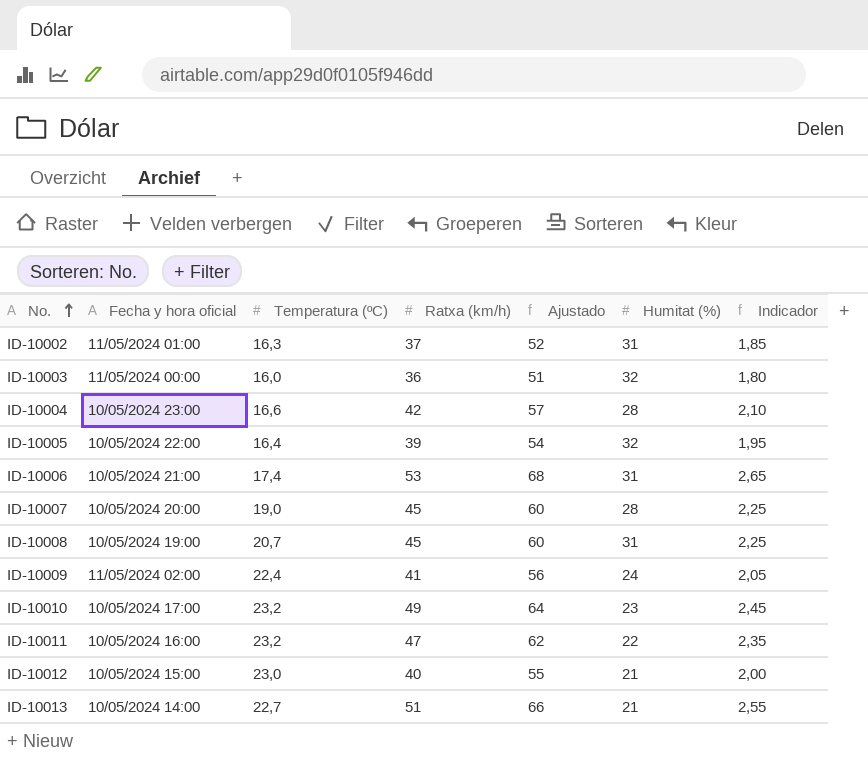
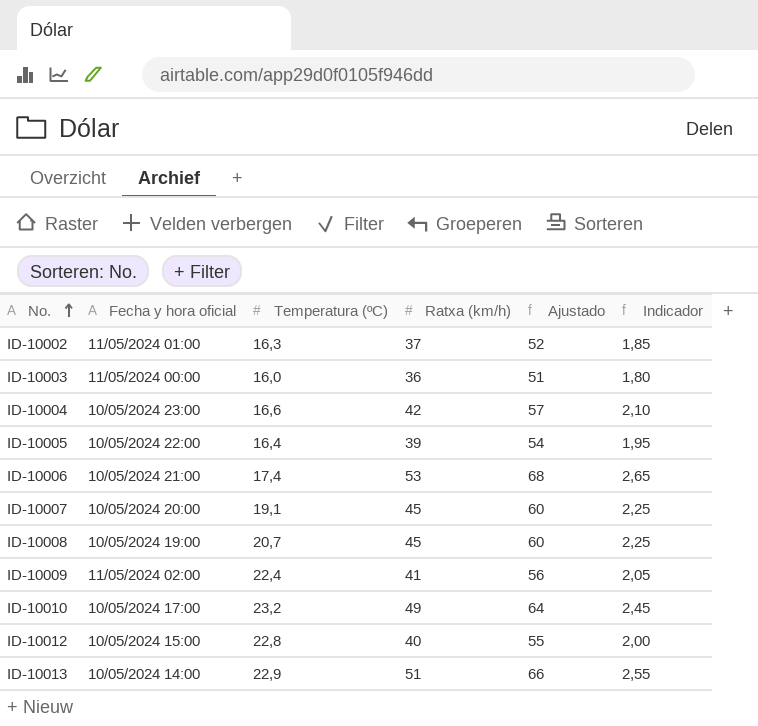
column Humitat (%) | position: 6 -> none
row ID-10011: 10/05/2024 16:00 | 23,2 | 47 | 62 | 22 | 2,35 -> none
ID-10007 | Temperatura (ºC): 19,0 -> 19,1
ID-10012 | Temperatura (ºC): 23,0 -> 22,8
ID-10013 | Temperatura (ºC): 22,7 -> 22,9

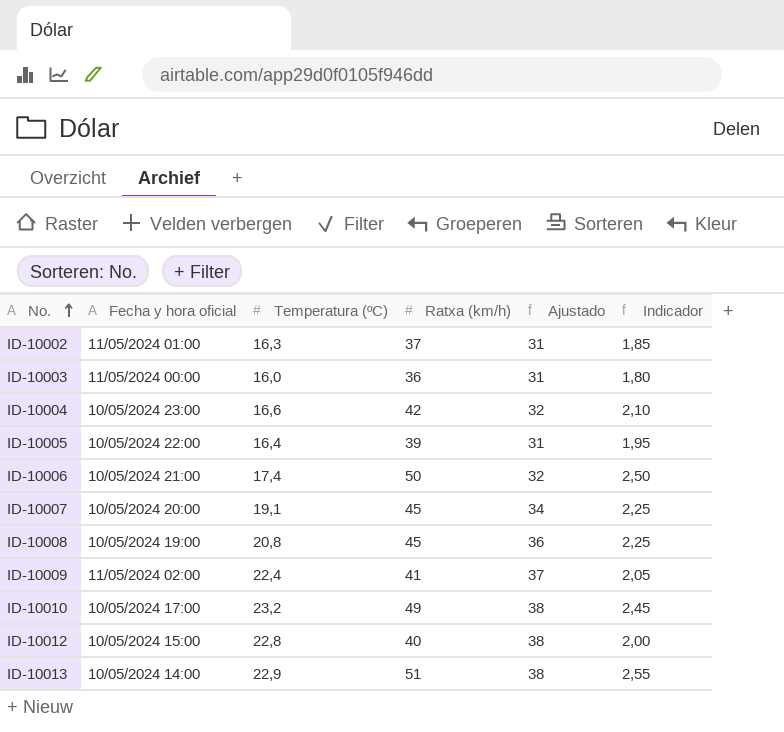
column Ajustado | formula: [Ratxa (km/h)] + 15 -> [Temperatura (ºC)] + 15
ID-10006 | Ratxa (km/h): 53 -> 50
ID-10006 | Indicador: 2,65 -> 2,50
ID-10008 | Temperatura (ºC): 20,7 -> 20,8

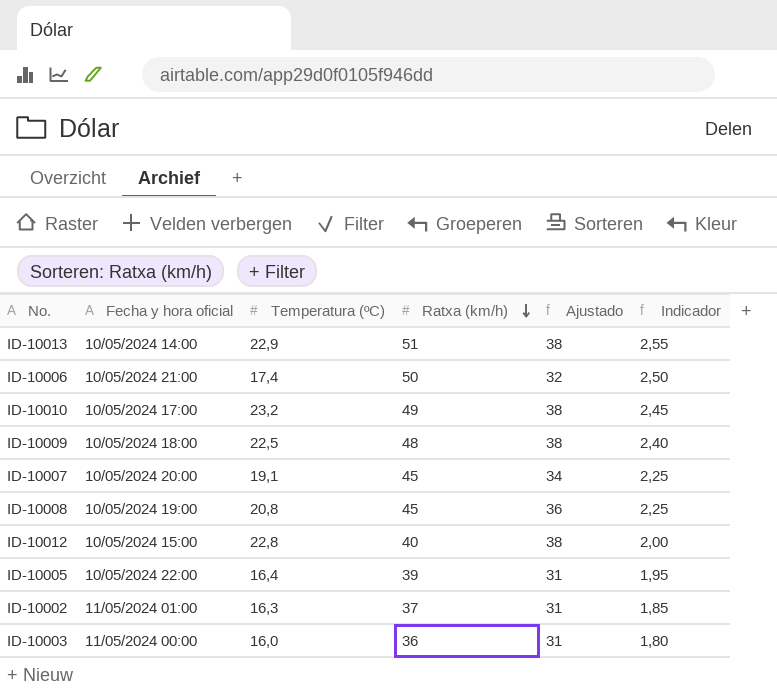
row order: No. ascending -> Ratxa (km/h) descending
row ID-10004: 10/05/2024 23:00 | 16,6 | 42 | 32 | 2,10 -> none
ID-10009 | Fecha y hora oficial: 11/05/2024 02:00 -> 10/05/2024 18:00
ID-10009 | Temperatura (ºC): 22,4 -> 22,5
ID-10009 | Ratxa (km/h): 41 -> 48
ID-10009 | Ajustado: 37 -> 38
ID-10009 | Indicador: 2,05 -> 2,40

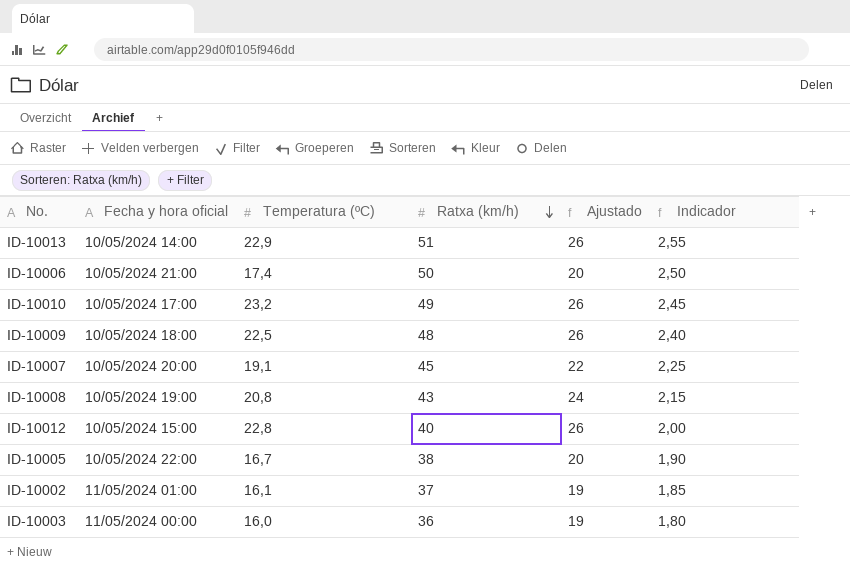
column Ajustado | formula: [Temperatura (ºC)] + 15 -> [Temperatura (ºC)] + 3
ID-10008 | Ratxa (km/h): 45 -> 43
ID-10008 | Indicador: 2,25 -> 2,15
ID-10005 | Temperatura (ºC): 16,4 -> 16,7
ID-10005 | Ratxa (km/h): 39 -> 38
ID-10005 | Indicador: 1,95 -> 1,90
ID-10002 | Temperatura (ºC): 16,3 -> 16,1

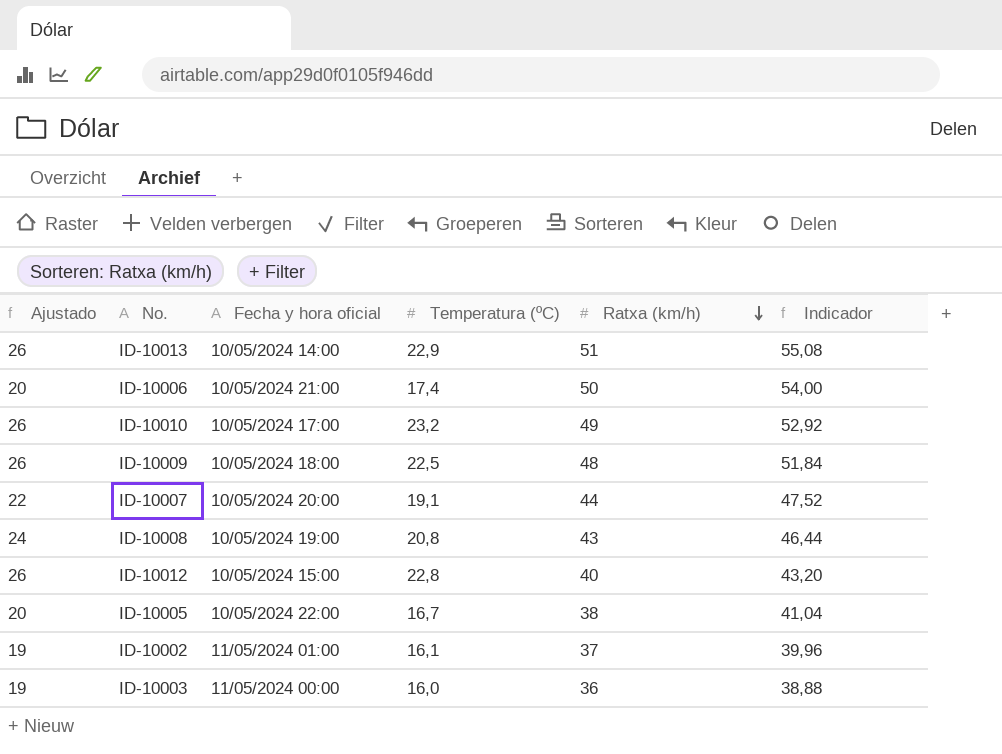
column Ajustado | position: 5 -> 1
column Indicador | formula: [Ratxa (km/h)] * 0,05 -> [Ratxa (km/h)] * 1,08
ID-10007 | Ratxa (km/h): 45 -> 44

